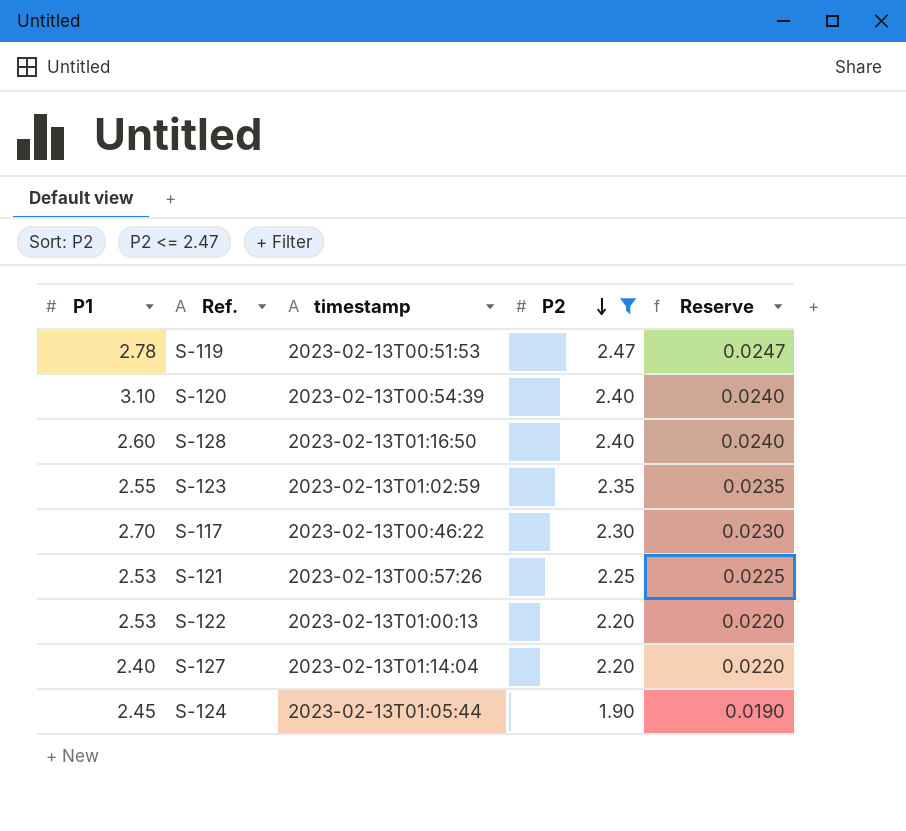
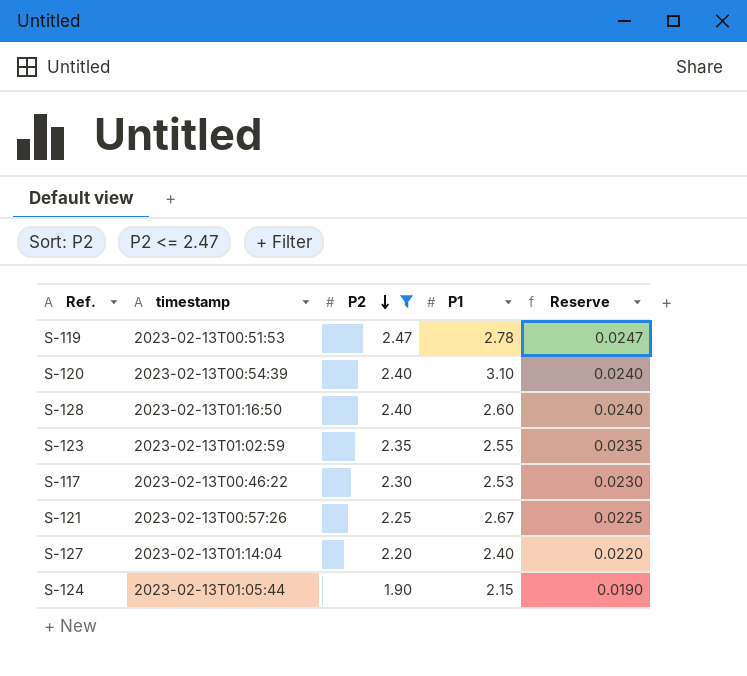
column P1 | position: 1 -> 4
row S-122: 2.53 | 2023-02-13T01:00:13 | 2.20 | 0.0220 -> none
S-117 | P1: 2.70 -> 2.53
S-121 | P1: 2.53 -> 2.67
S-124 | P1: 2.45 -> 2.15

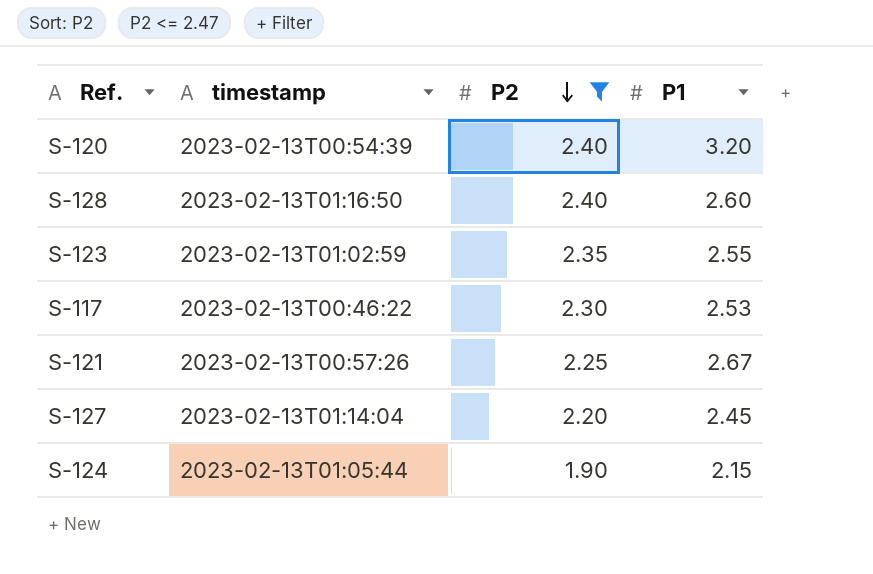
column Reserve | formula: [P2] * 0.01 -> none
row S-119: 2023-02-13T00:51:53 | 2.47 | 2.78 | 0.0247 -> none
S-120 | P1: 3.10 -> 3.20
S-127 | P1: 2.40 -> 2.45

